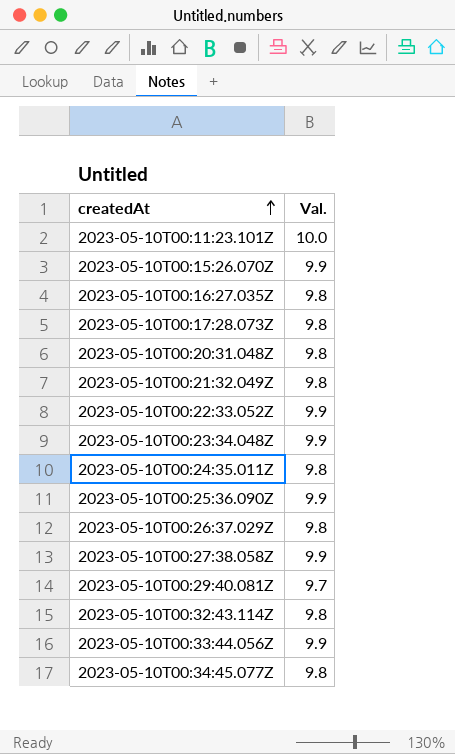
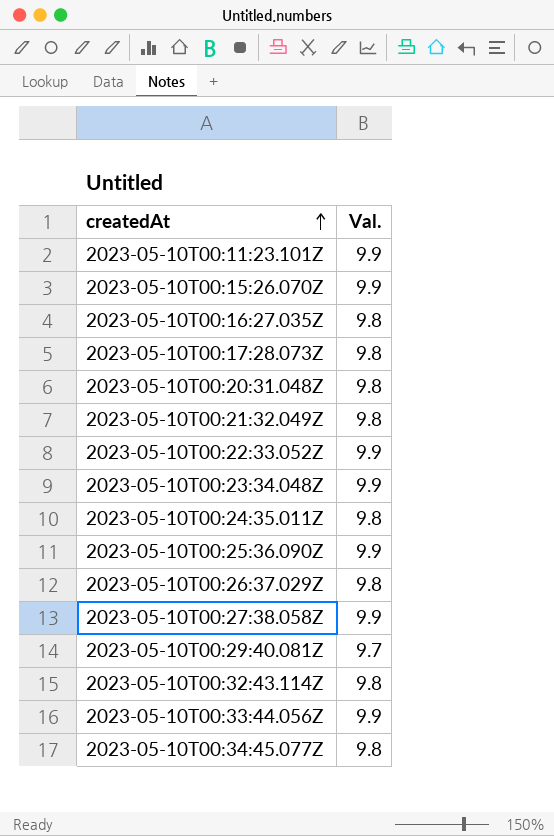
2023-05-10T00:11:23.101Z | Val.: 10.0 -> 9.9

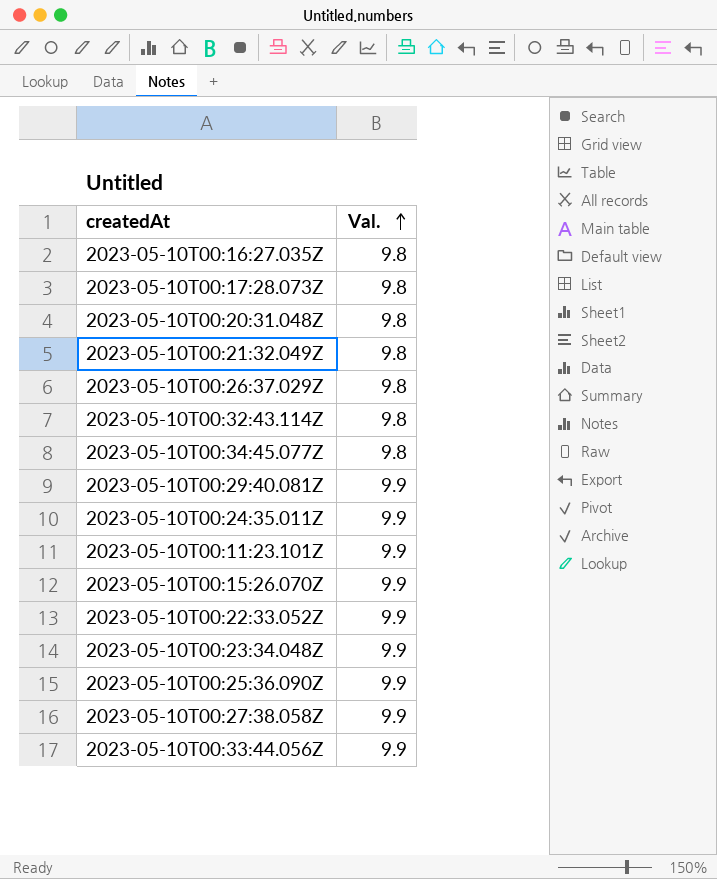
row order: createdAt ascending -> Val. ascending
2023-05-10T00:29:40.081Z | Val.: 9.7 -> 9.9
2023-05-10T00:24:35.011Z | Val.: 9.8 -> 9.9

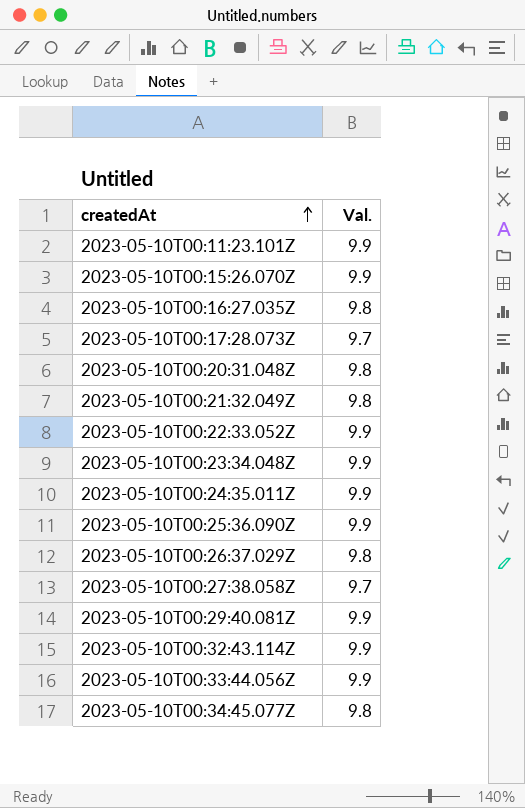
row order: Val. ascending -> createdAt ascending
2023-05-10T00:17:28.073Z | Val.: 9.8 -> 9.7
2023-05-10T00:27:38.058Z | Val.: 9.9 -> 9.7
2023-05-10T00:32:43.114Z | Val.: 9.8 -> 9.9

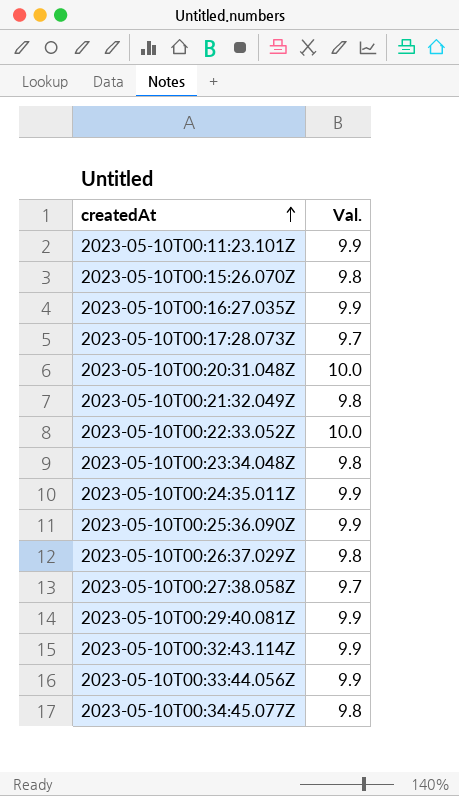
2023-05-10T00:15:26.070Z | Val.: 9.9 -> 9.8
2023-05-10T00:16:27.035Z | Val.: 9.8 -> 9.9
2023-05-10T00:20:31.048Z | Val.: 9.8 -> 10.0
2023-05-10T00:22:33.052Z | Val.: 9.9 -> 10.0
2023-05-10T00:23:34.048Z | Val.: 9.9 -> 9.8

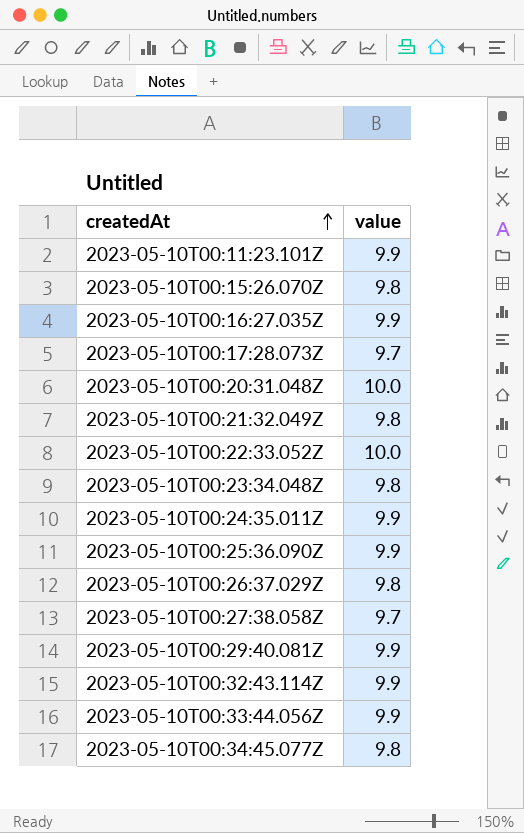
column name: Val. -> value

